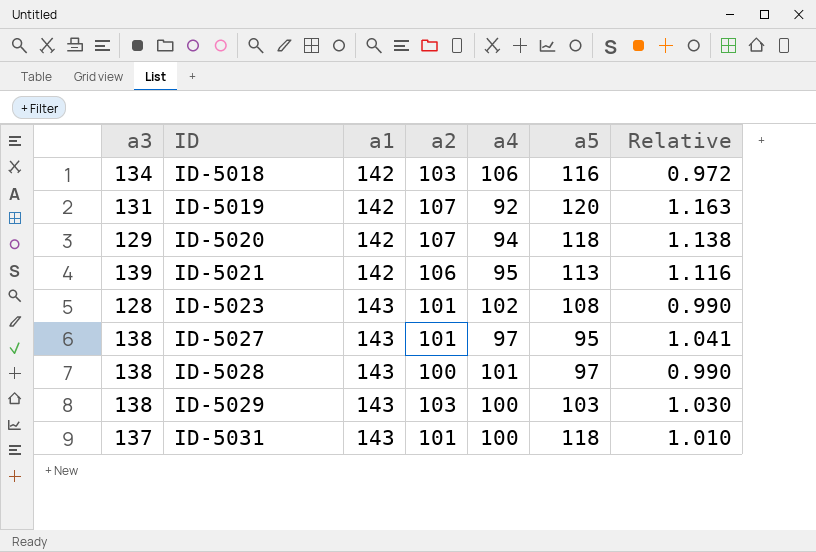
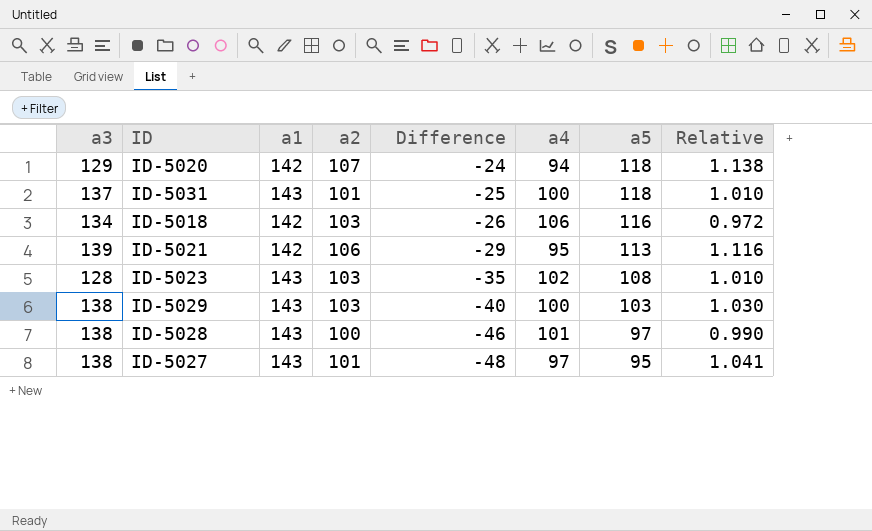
row order: ID ascending -> Difference descending
column Difference | formula: none -> [a5] - [a1]
row ID-5019: 131 | 142 | 107 | 92 | 120 | 1.163 -> none
ID-5023 | a2: 101 -> 103
ID-5023 | Relative: 0.990 -> 1.010

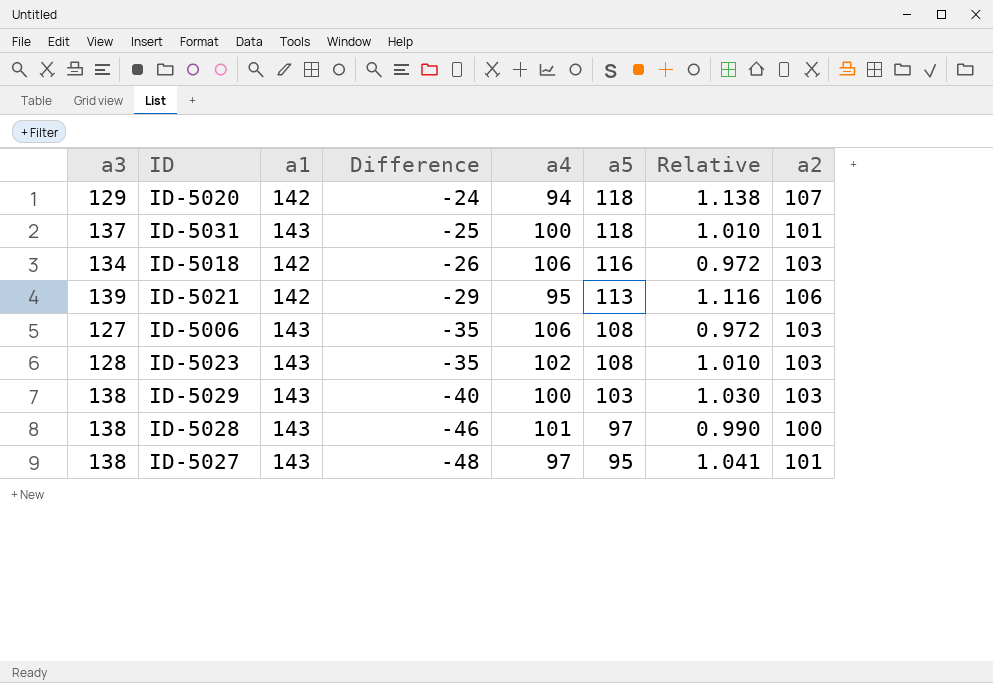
column a2 | position: 4 -> 8
row ID-5006: none -> 127 | 143 | -35 | 106 | 108 | 0.972 | 103

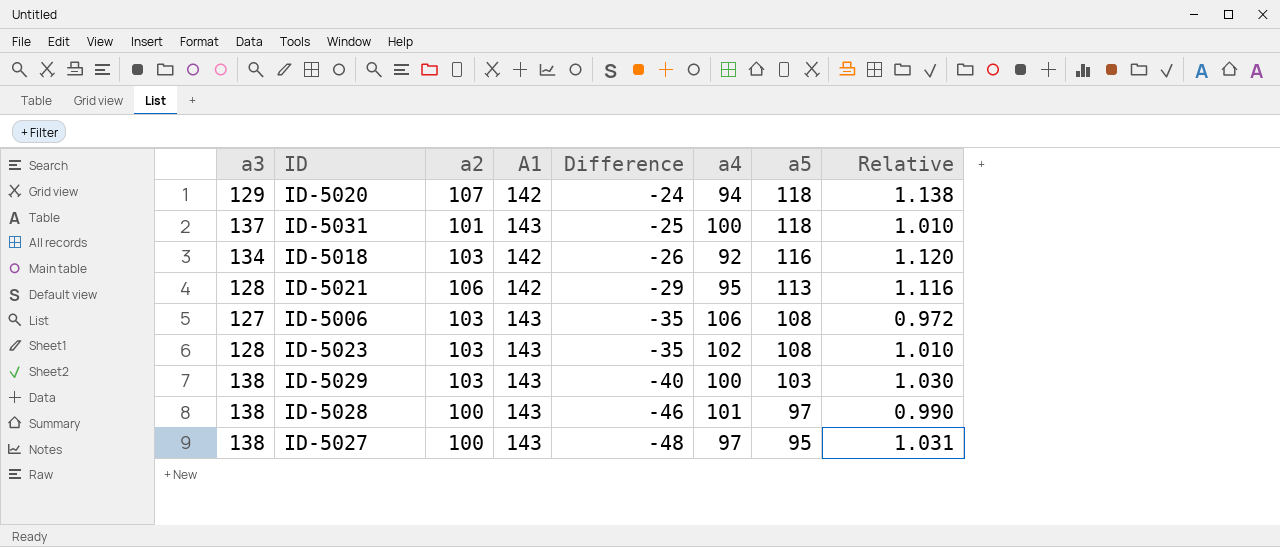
column a2 | position: 8 -> 3
column name: a1 -> A1
ID-5018 | a4: 106 -> 92
ID-5018 | Relative: 0.972 -> 1.120
ID-5021 | a3: 139 -> 128
ID-5027 | a2: 101 -> 100
ID-5027 | Relative: 1.041 -> 1.031

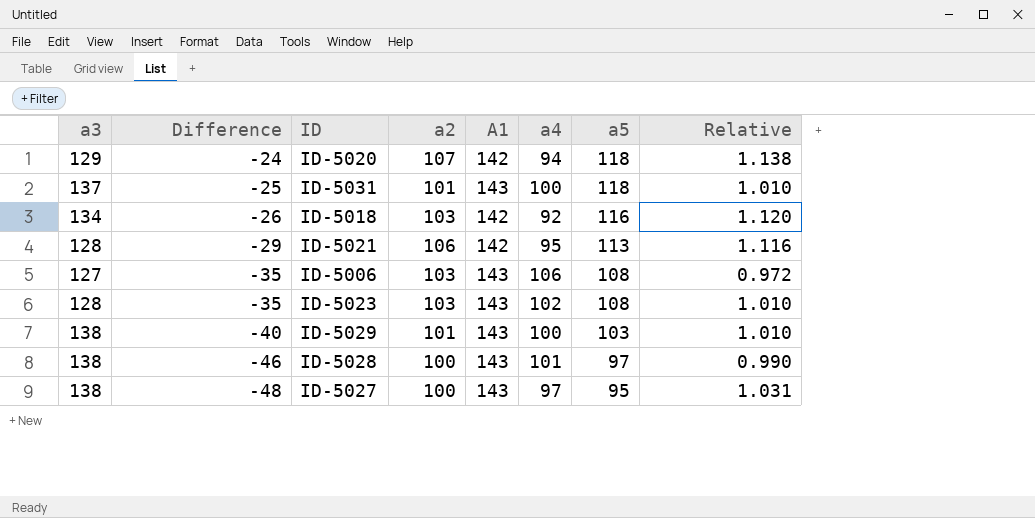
column Difference | position: 5 -> 2
ID-5029 | a2: 103 -> 101
ID-5029 | Relative: 1.030 -> 1.010

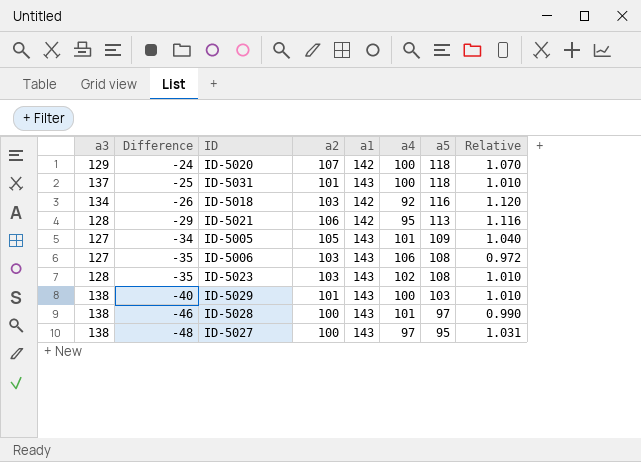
column name: A1 -> a1
ID-5020 | a4: 94 -> 100
ID-5020 | Relative: 1.138 -> 1.070
row ID-5005: none -> 127 | -34 | 105 | 143 | 101 | 109 | 1.040

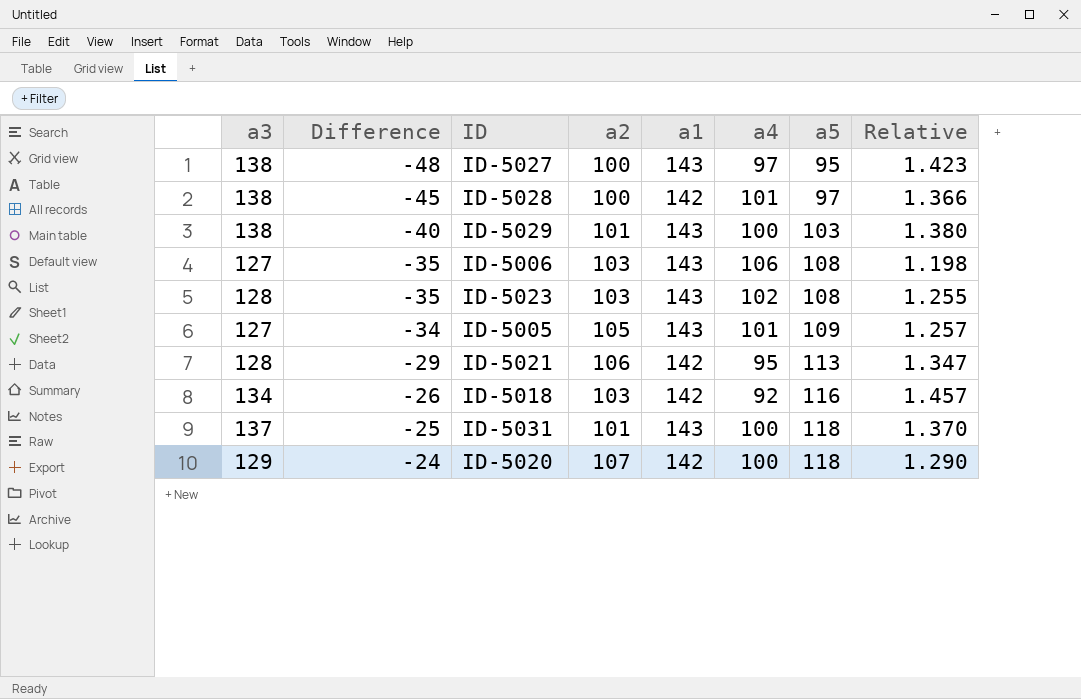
row order: Difference descending -> Difference ascending
column Relative | formula: [a2] / [a4] -> [a3] / [a4]
ID-5028 | Difference: -46 -> -45
ID-5028 | a1: 143 -> 142

